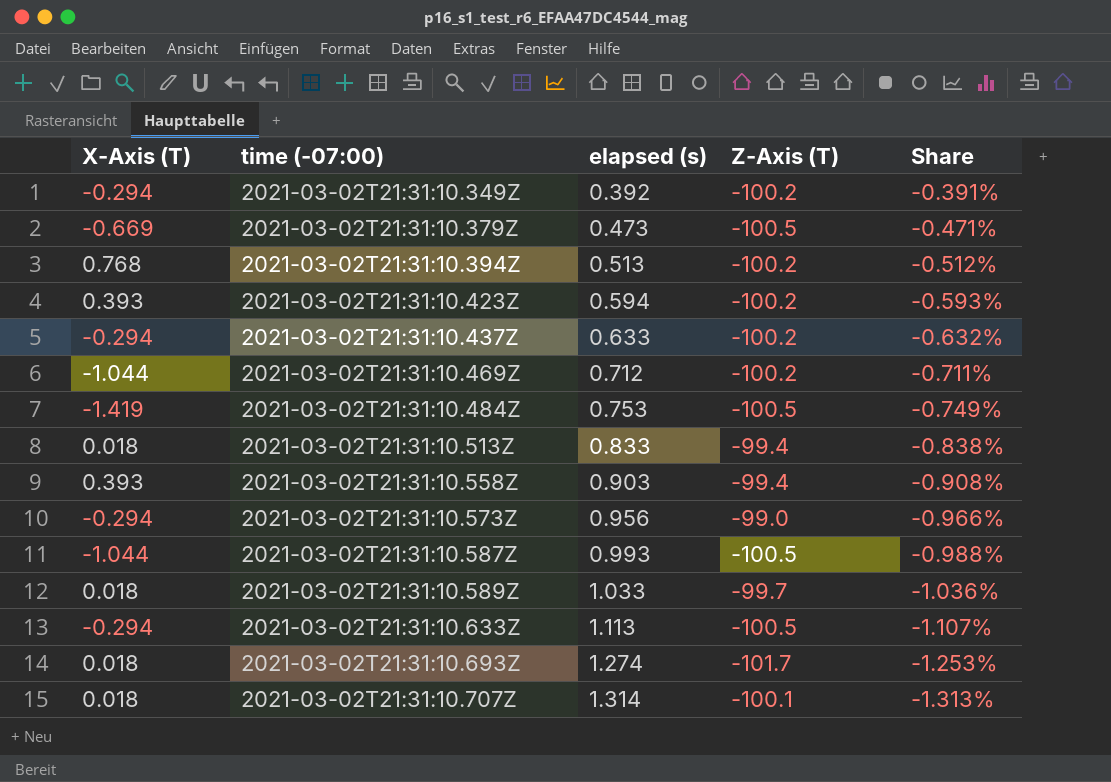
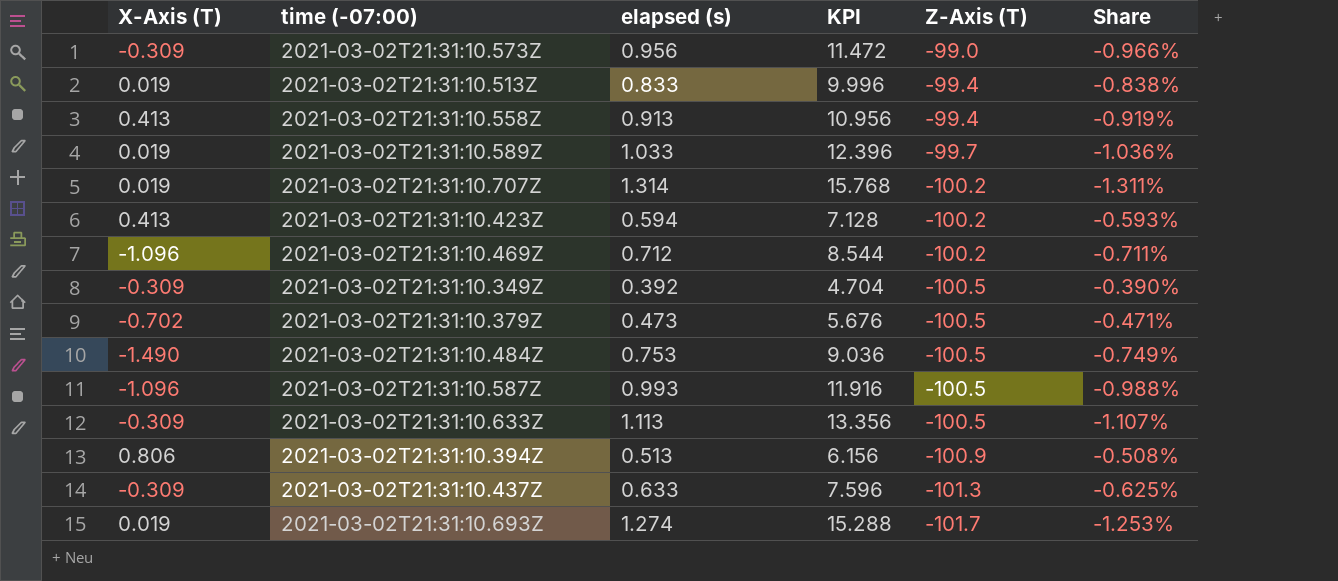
row order: time (-07:00) ascending -> Z-Axis (T) descending
column KPI | formula: none -> [elapsed (s)] * 12
2021-03-02T21:31:10.573Z | X-Axis (T): -0.294 -> -0.309
2021-03-02T21:31:10.513Z | X-Axis (T): 0.018 -> 0.019
2021-03-02T21:31:10.558Z | X-Axis (T): 0.393 -> 0.413
2021-03-02T21:31:10.558Z | elapsed (s): 0.903 -> 0.913
2021-03-02T21:31:10.558Z | Share: -0.908% -> -0.919%
2021-03-02T21:31:10.589Z | X-Axis (T): 0.018 -> 0.019
2021-03-02T21:31:10.707Z | X-Axis (T): 0.018 -> 0.019
2021-03-02T21:31:10.707Z | Z-Axis (T): -100.1 -> -100.2
2021-03-02T21:31:10.707Z | Share: -1.313% -> -1.311%
2021-03-02T21:31:10.423Z | X-Axis (T): 0.393 -> 0.413
2021-03-02T21:31:10.469Z | X-Axis (T): -1.044 -> -1.096
2021-03-02T21:31:10.349Z | X-Axis (T): -0.294 -> -0.309
2021-03-02T21:31:10.349Z | Z-Axis (T): -100.2 -> -100.5
2021-03-02T21:31:10.349Z | Share: -0.391% -> -0.390%
2021-03-02T21:31:10.379Z | X-Axis (T): -0.669 -> -0.702
2021-03-02T21:31:10.484Z | X-Axis (T): -1.419 -> -1.490
2021-03-02T21:31:10.587Z | X-Axis (T): -1.044 -> -1.096
2021-03-02T21:31:10.633Z | X-Axis (T): -0.294 -> -0.309
2021-03-02T21:31:10.394Z | X-Axis (T): 0.768 -> 0.806
2021-03-02T21:31:10.394Z | Z-Axis (T): -100.2 -> -100.9
2021-03-02T21:31:10.394Z | Share: -0.512% -> -0.508%
2021-03-02T21:31:10.437Z | X-Axis (T): -0.294 -> -0.309
2021-03-02T21:31:10.437Z | Z-Axis (T): -100.2 -> -101.3
2021-03-02T21:31:10.437Z | Share: -0.632% -> -0.625%
2021-03-02T21:31:10.693Z | X-Axis (T): 0.018 -> 0.019

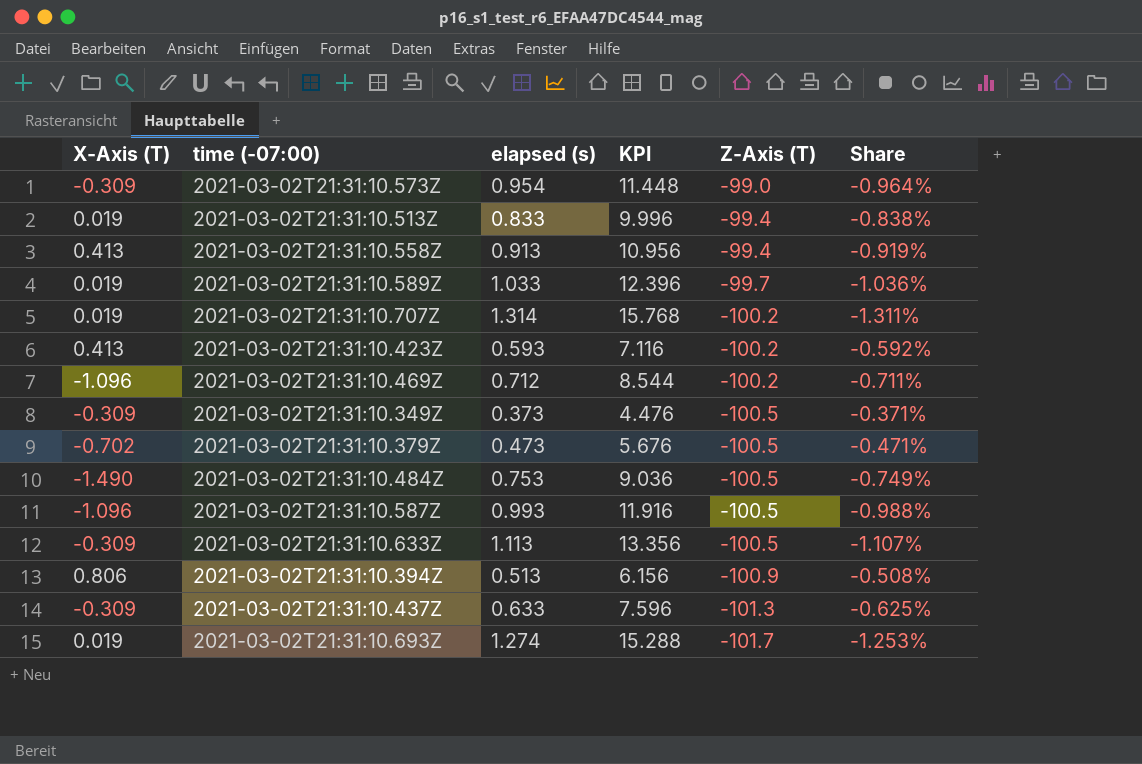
2021-03-02T21:31:10.573Z | elapsed (s): 0.956 -> 0.954
2021-03-02T21:31:10.573Z | KPI: 11.472 -> 11.448
2021-03-02T21:31:10.573Z | Share: -0.966% -> -0.964%
2021-03-02T21:31:10.423Z | elapsed (s): 0.594 -> 0.593
2021-03-02T21:31:10.423Z | KPI: 7.128 -> 7.116
2021-03-02T21:31:10.423Z | Share: -0.593% -> -0.592%
2021-03-02T21:31:10.349Z | elapsed (s): 0.392 -> 0.373
2021-03-02T21:31:10.349Z | KPI: 4.704 -> 4.476
2021-03-02T21:31:10.349Z | Share: -0.390% -> -0.371%

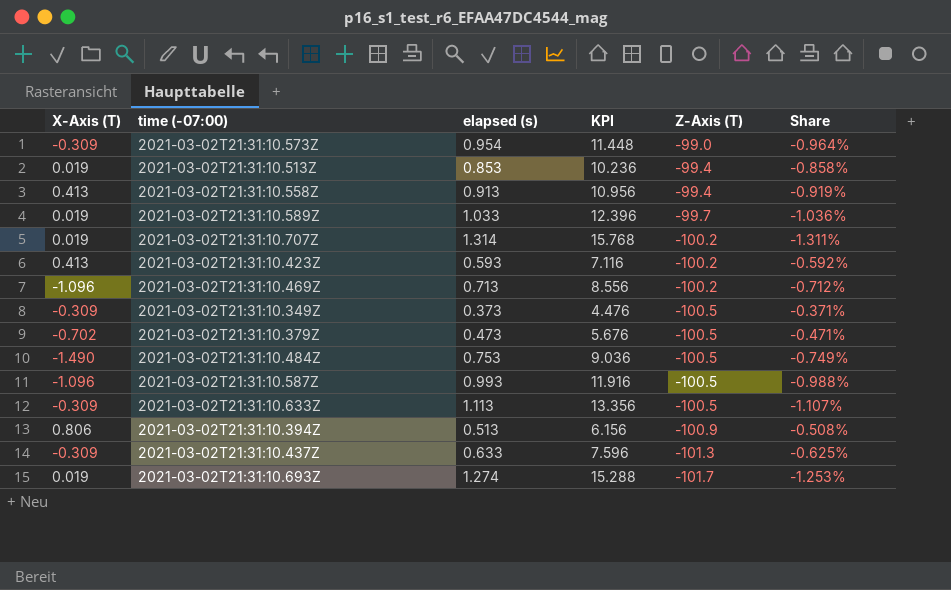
2021-03-02T21:31:10.513Z | elapsed (s): 0.833 -> 0.853
2021-03-02T21:31:10.513Z | KPI: 9.996 -> 10.236
2021-03-02T21:31:10.513Z | Share: -0.838% -> -0.858%
2021-03-02T21:31:10.469Z | elapsed (s): 0.712 -> 0.713
2021-03-02T21:31:10.469Z | KPI: 8.544 -> 8.556
2021-03-02T21:31:10.469Z | Share: -0.711% -> -0.712%

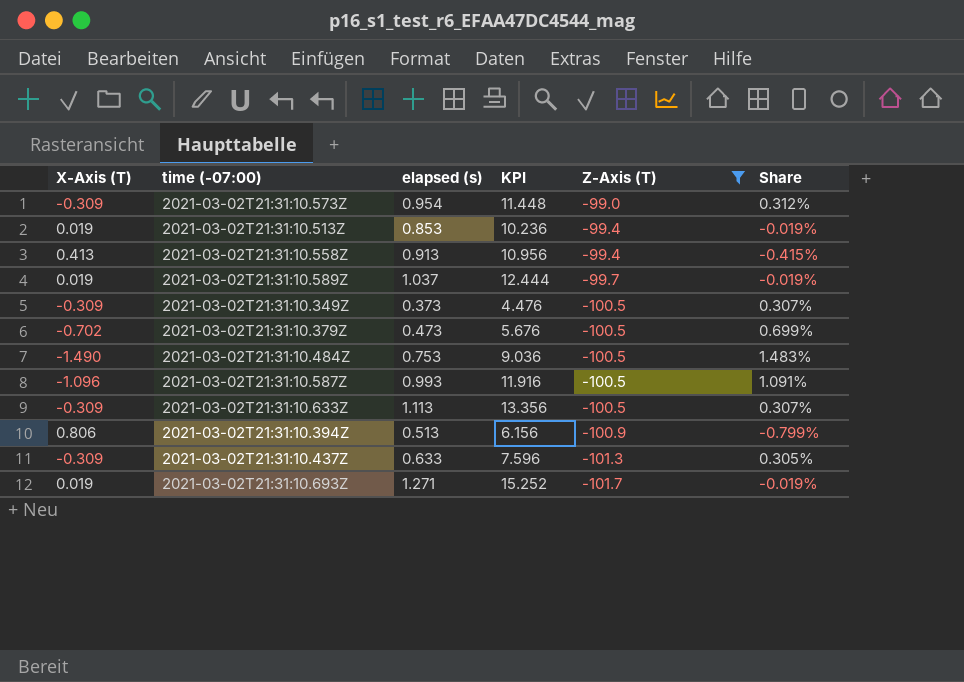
filter: none -> Z-Axis (T) != -100.2
column Share | formula: [elapsed (s)] / [Z-Axis (T)] -> [X-Axis (T)] / [Z-Axis (T)]
2021-03-02T21:31:10.589Z | elapsed (s): 1.033 -> 1.037
2021-03-02T21:31:10.589Z | KPI: 12.396 -> 12.444
2021-03-02T21:31:10.693Z | elapsed (s): 1.274 -> 1.271
2021-03-02T21:31:10.693Z | KPI: 15.288 -> 15.252

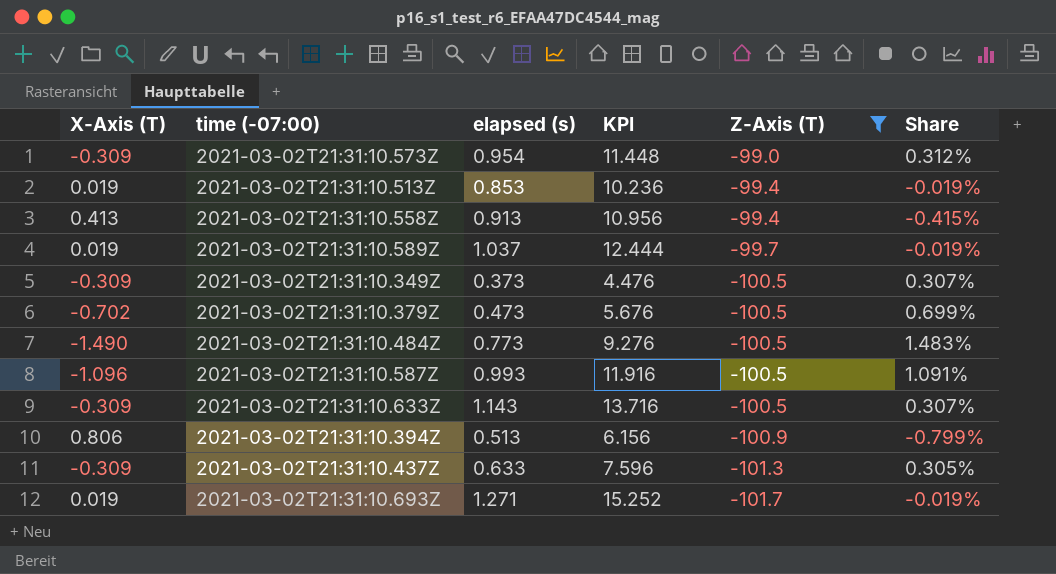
2021-03-02T21:31:10.484Z | elapsed (s): 0.753 -> 0.773
2021-03-02T21:31:10.484Z | KPI: 9.036 -> 9.276
2021-03-02T21:31:10.633Z | elapsed (s): 1.113 -> 1.143
2021-03-02T21:31:10.633Z | KPI: 13.356 -> 13.716

